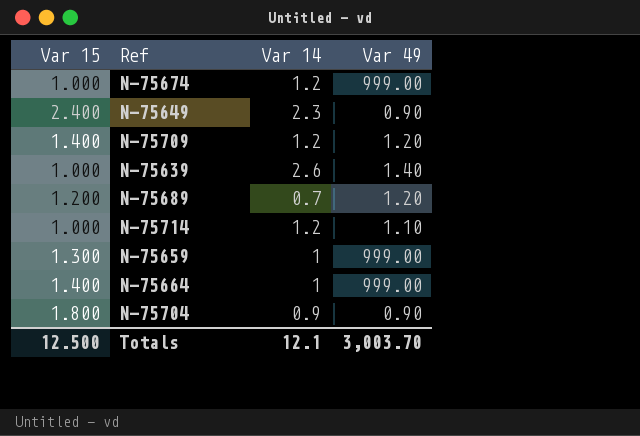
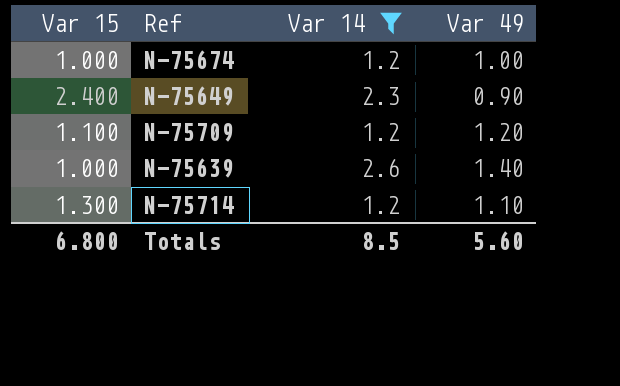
filter: none -> Var 14 >= 1.2
N-75674 | Var 49: 999.00 -> 1.00
N-75709 | Var 15: 1.400 -> 1.100
N-75714 | Var 15: 1.000 -> 1.300
Totals | Var 15: 12.500 -> 6.800
Totals | Var 14: 12.1 -> 8.5
Totals | Var 49: 3,003.70 -> 5.60

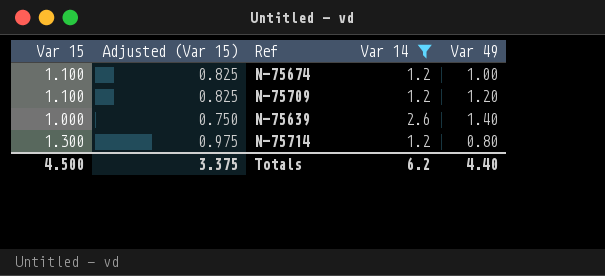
column Adjusted (Var 15) | formula: none -> [Var 15] * 0.75
row N-75649: 2.400 | 2.3 | 0.90 -> none
N-75674 | Var 15: 1.000 -> 1.100
N-75714 | Var 49: 1.10 -> 0.80
Totals | Var 15: 6.800 -> 4.500
Totals | Var 14: 8.5 -> 6.2
Totals | Var 49: 5.60 -> 4.40

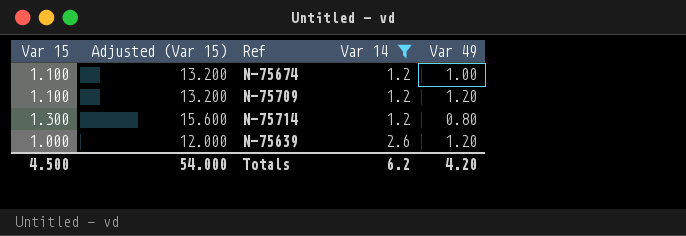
row order: none -> Var 14 ascending
column Adjusted (Var 15) | formula: [Var 15] * 0.75 -> [Var 15] * 12
N-75639 | Var 49: 1.40 -> 1.20
Totals | Adjusted (Var 15): 3.375 -> 54.000
Totals | Var 49: 4.40 -> 4.20

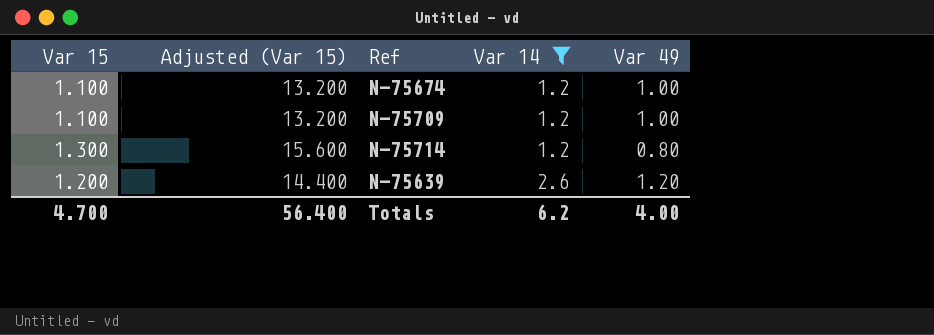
N-75709 | Var 49: 1.20 -> 1.00
N-75639 | Var 15: 1.000 -> 1.200
N-75639 | Adjusted (Var 15): 12.000 -> 14.400
Totals | Var 15: 4.500 -> 4.700
Totals | Adjusted (Var 15): 54.000 -> 56.400
Totals | Var 49: 4.20 -> 4.00

